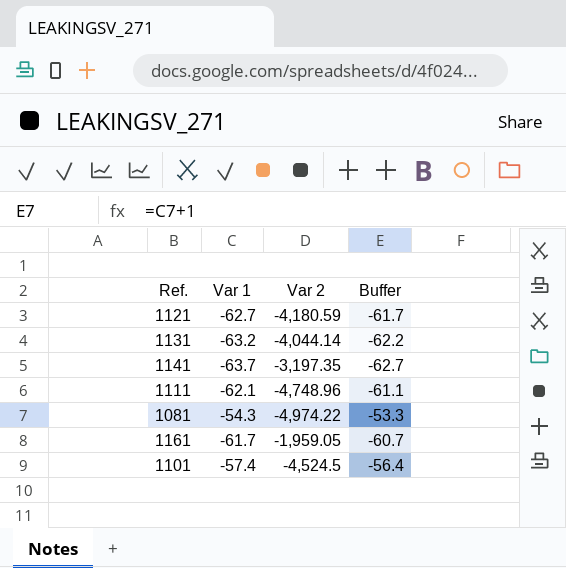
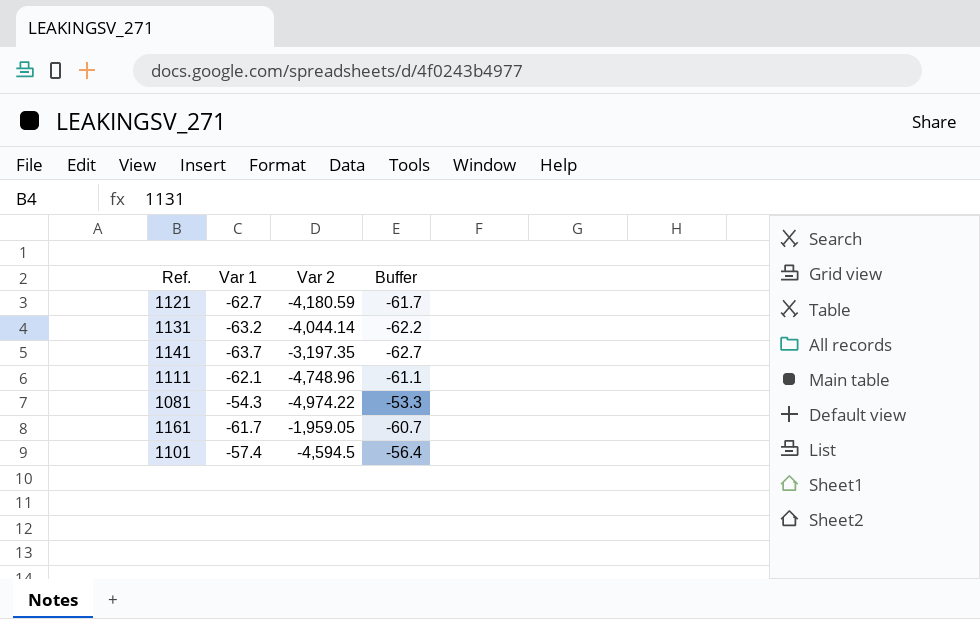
1101 | Var 2: -4,524.5 -> -4,594.5

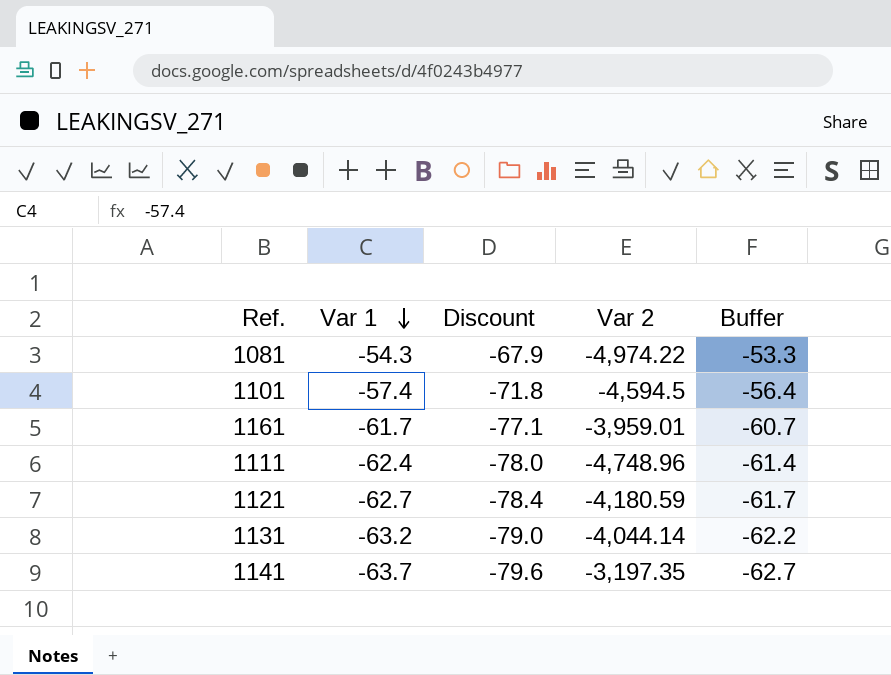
row order: none -> Var 1 descending
column Discount | formula: none -> [Var 1] * 1.25
1161 | Var 2: -1,959.05 -> -3,959.01
1111 | Var 1: -62.1 -> -62.4
1111 | Buffer: -61.1 -> -61.4

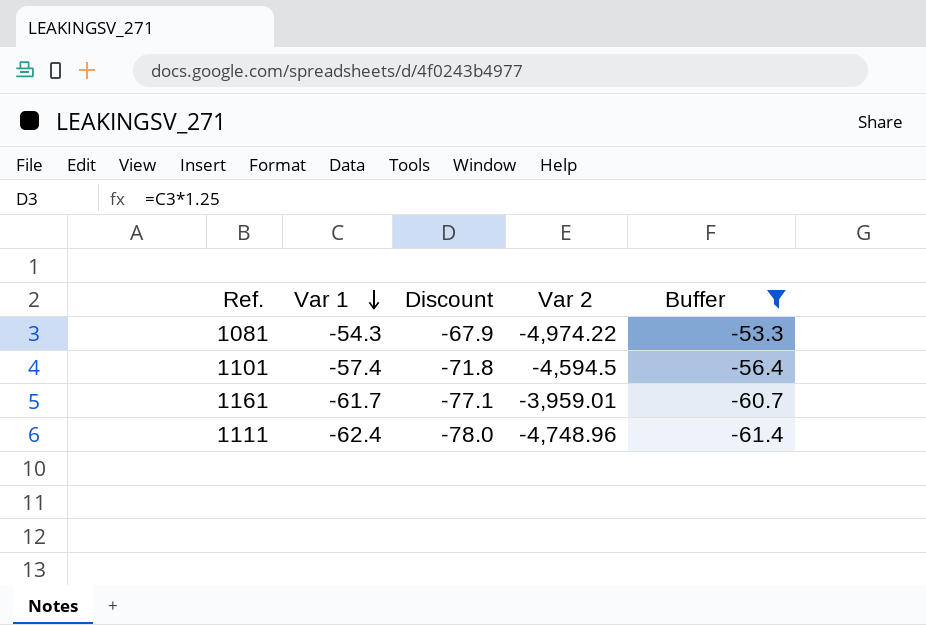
filter: none -> Buffer >= -61.4

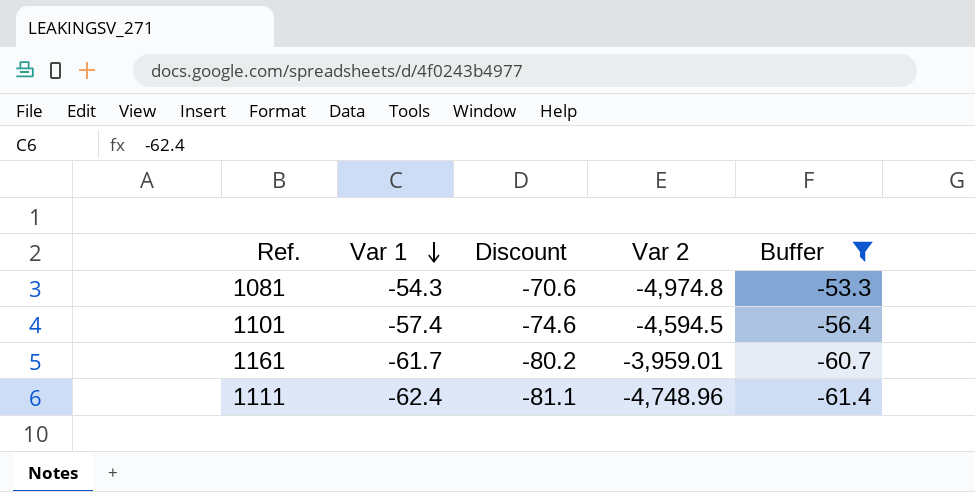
column Discount | formula: [Var 1] * 1.25 -> [Var 1] * 1.3
1081 | Var 2: -4,974.22 -> -4,974.8

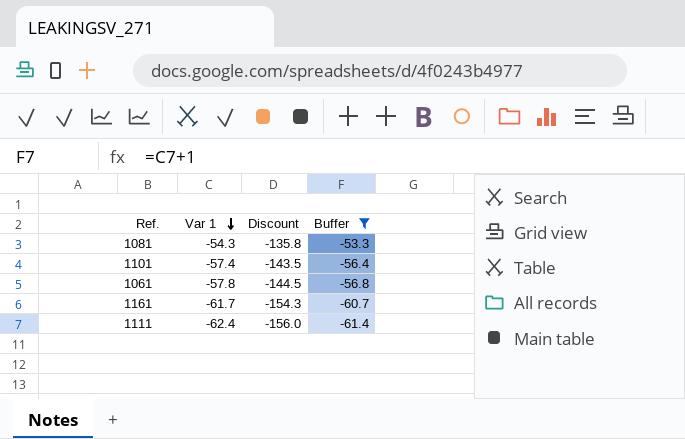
column Var 2 | position: 4 -> none
column Discount | formula: [Var 1] * 1.3 -> [Var 1] * 2.5
row 1061: none -> -57.8 | -144.5 | -56.8

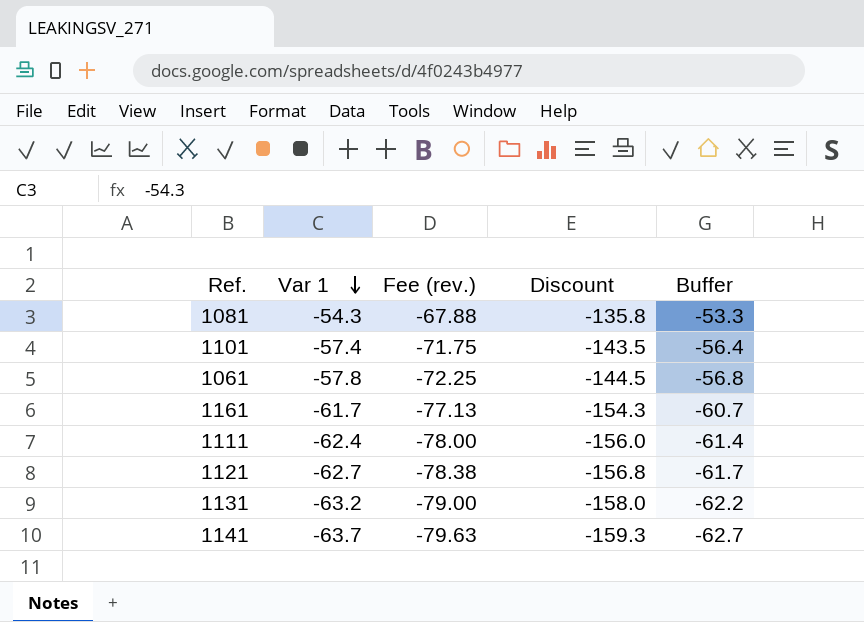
filter: Buffer >= -61.4 -> none
column Fee (rev.) | formula: none -> [Var 1] * 1.25

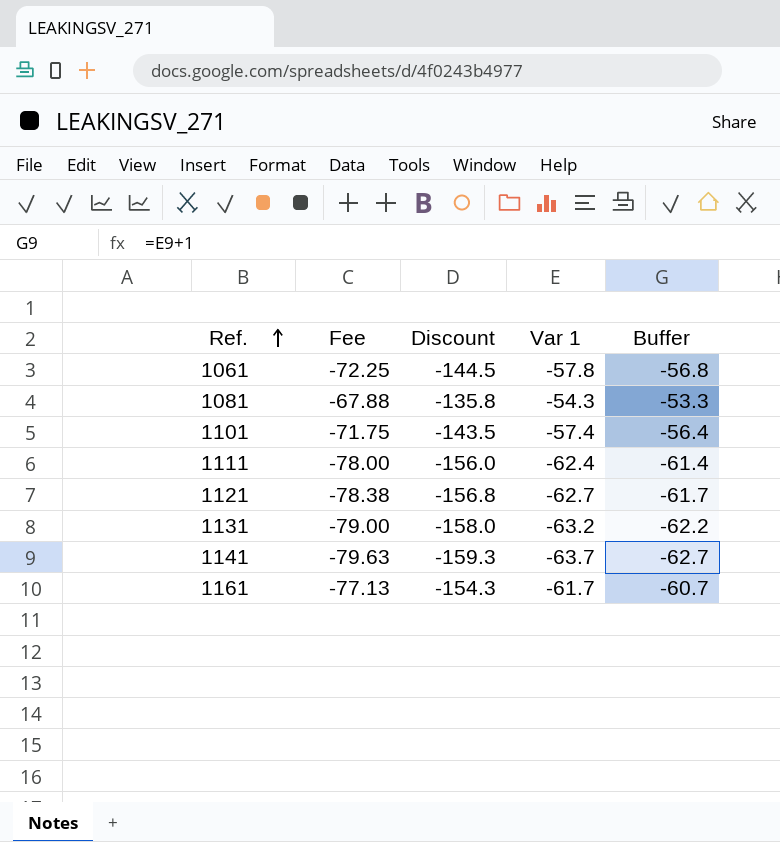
row order: Var 1 descending -> Ref. ascending
column name: Fee (rev.) -> Fee
column Var 1 | position: 2 -> 4

